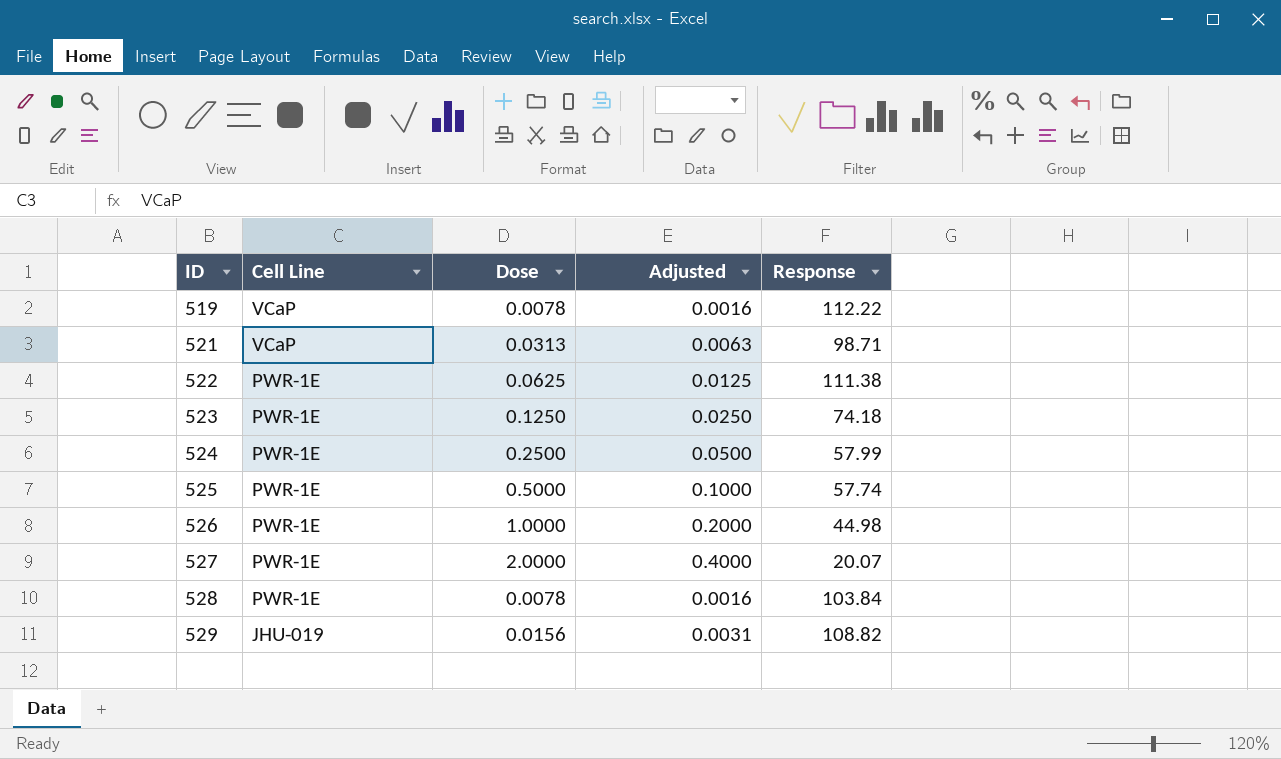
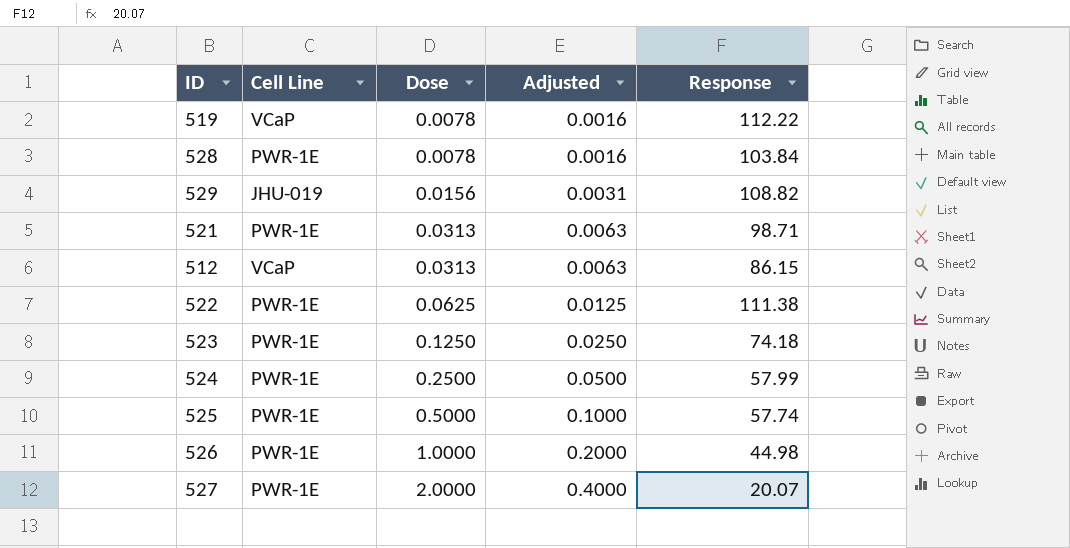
row order: ID ascending -> Dose ascending
521 | Cell Line: VCaP -> PWR-1E
row 512: none -> VCaP | 0.0313 | 0.0063 | 86.15

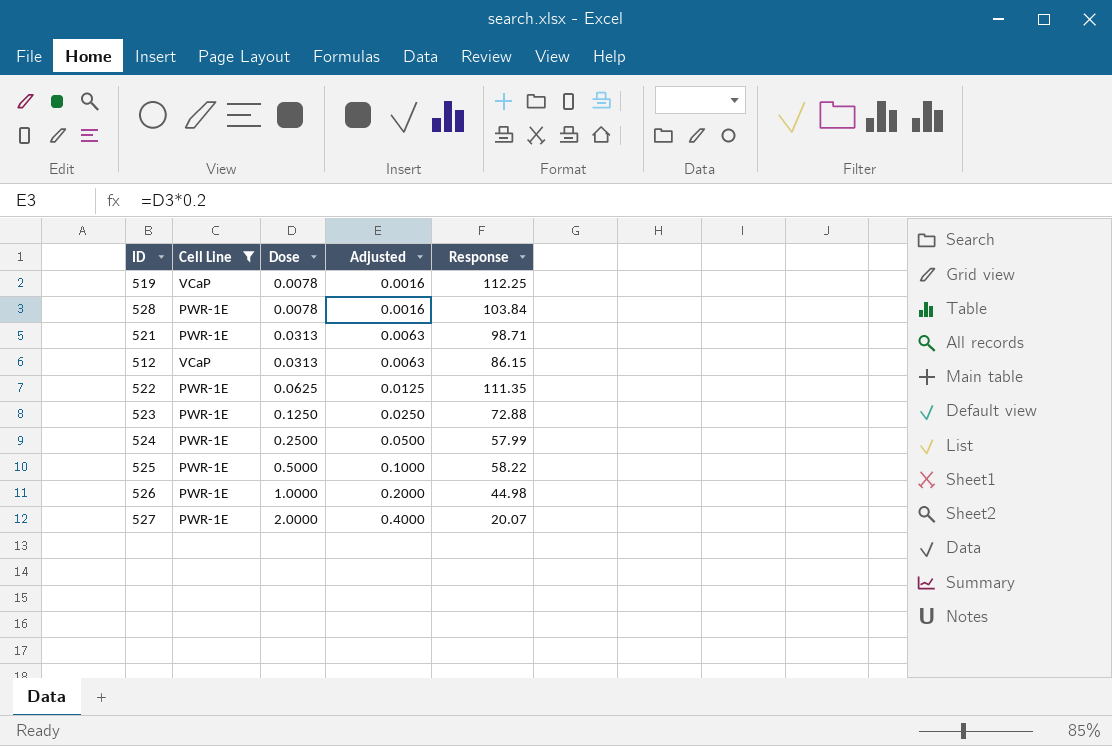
filter: none -> Cell Line != JHU-019
519 | Response: 112.22 -> 112.25
522 | Response: 111.38 -> 111.35
523 | Response: 74.18 -> 72.88
525 | Response: 57.74 -> 58.22

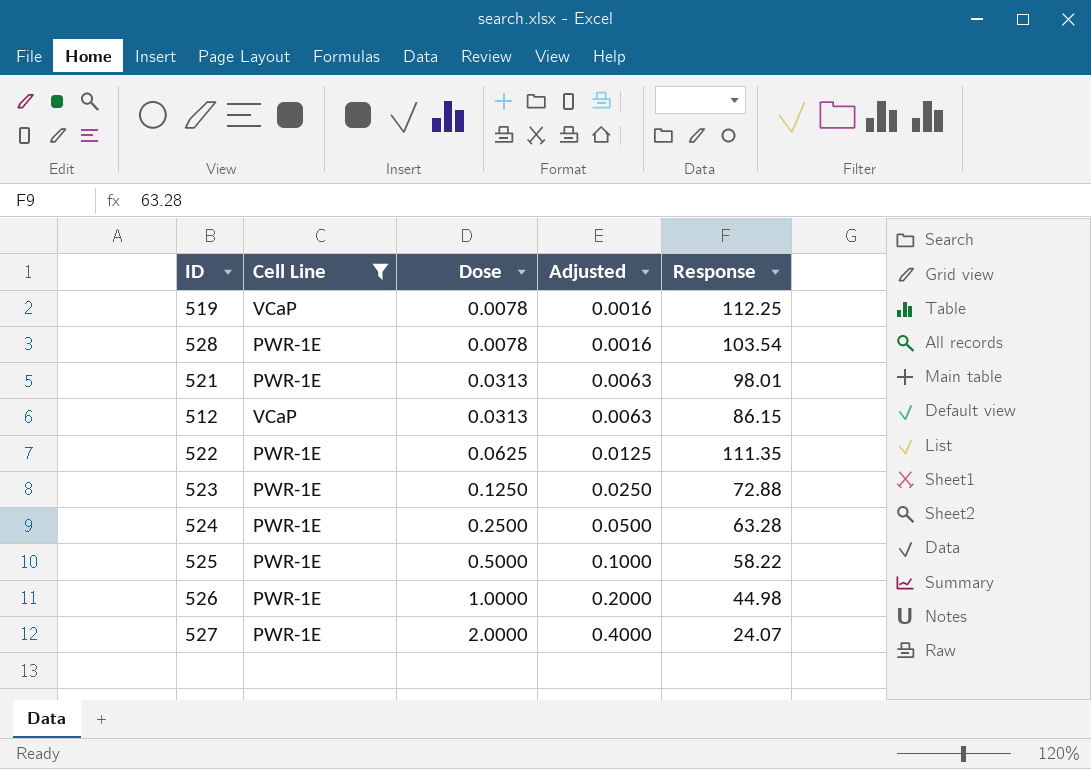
528 | Response: 103.84 -> 103.54
521 | Response: 98.71 -> 98.01
524 | Response: 57.99 -> 63.28
527 | Response: 20.07 -> 24.07

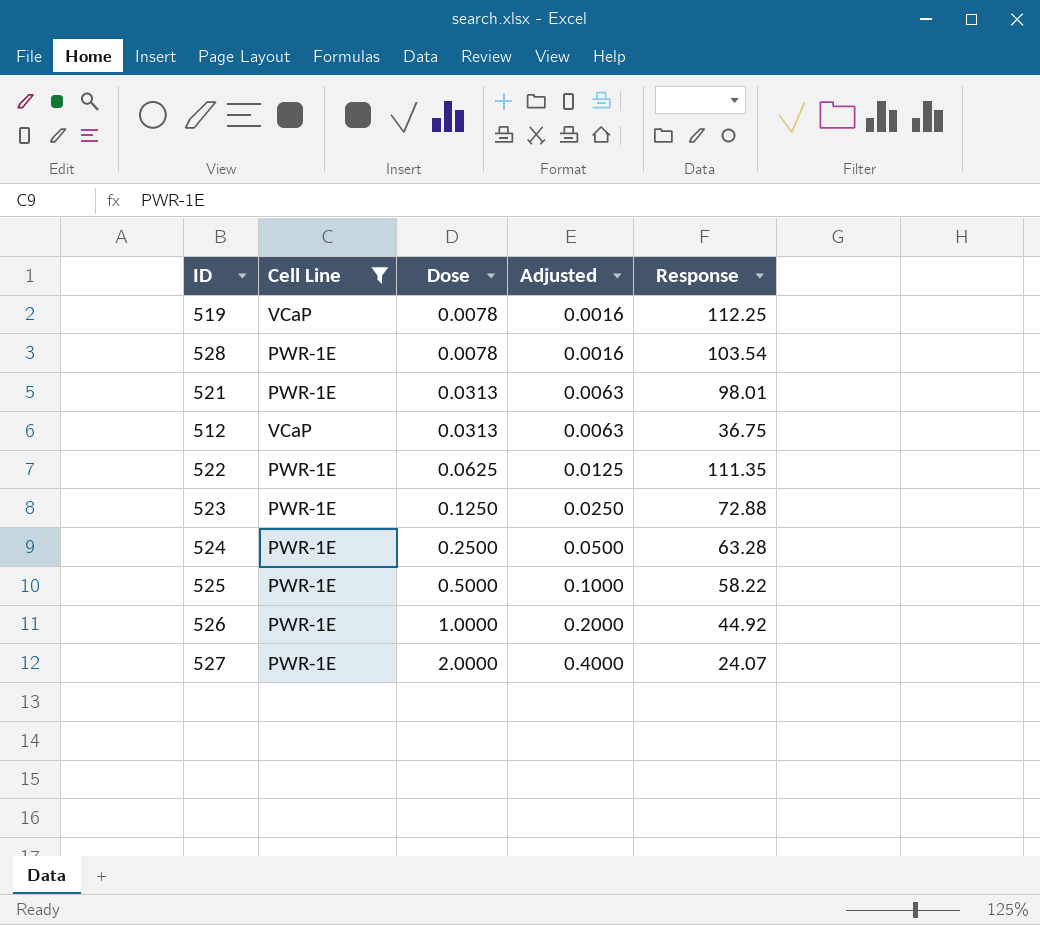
512 | Response: 86.15 -> 36.75
526 | Response: 44.98 -> 44.92

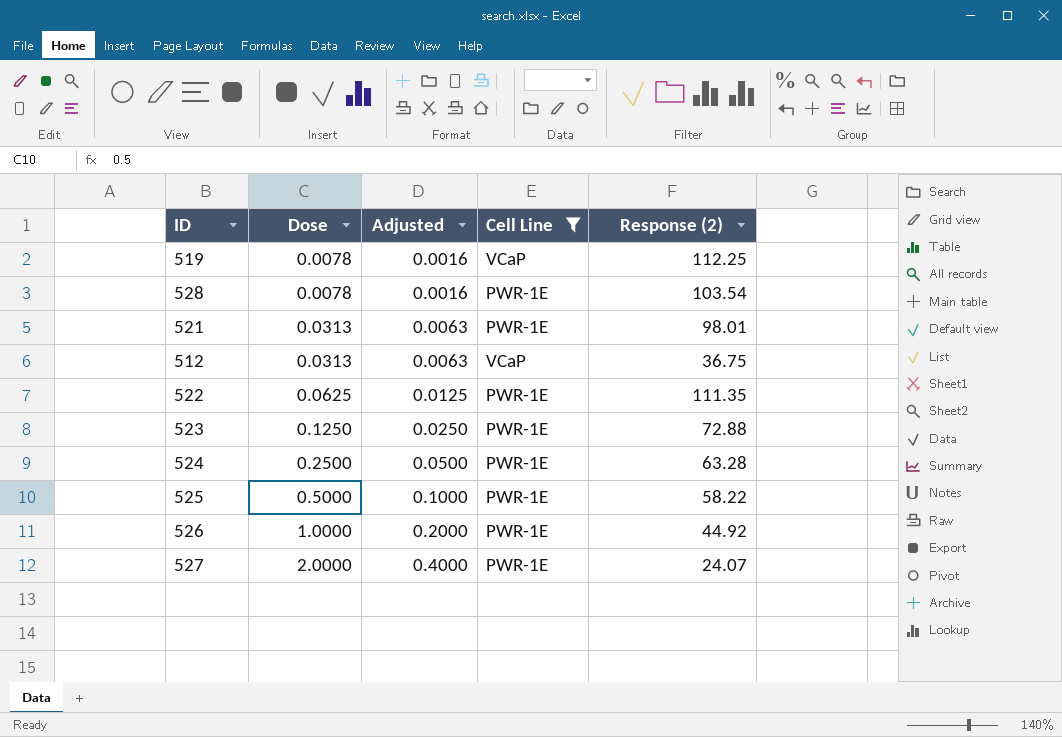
column Cell Line | position: 2 -> 4
column name: Response -> Response (2)

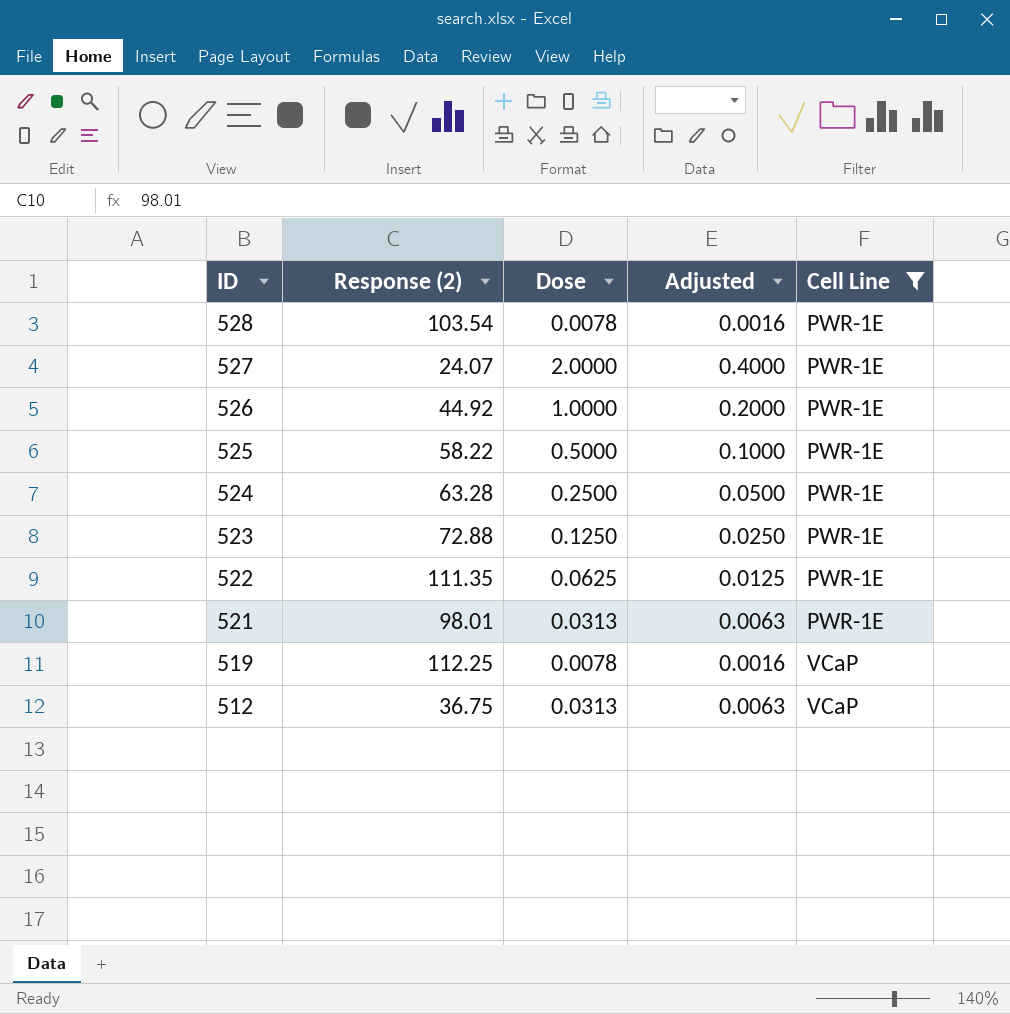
row order: Dose ascending -> ID descending
column Response (2) | position: 5 -> 2

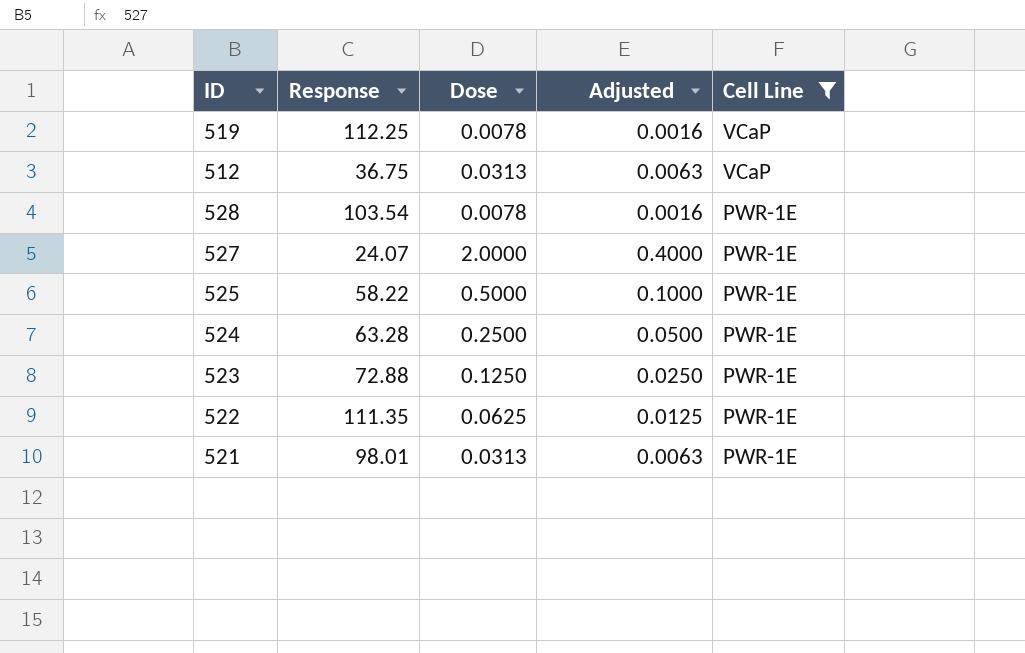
row order: ID descending -> Cell Line descending
column name: Response (2) -> Response
row 526: 44.92 | 1.0000 | 0.2000 | PWR-1E -> none

